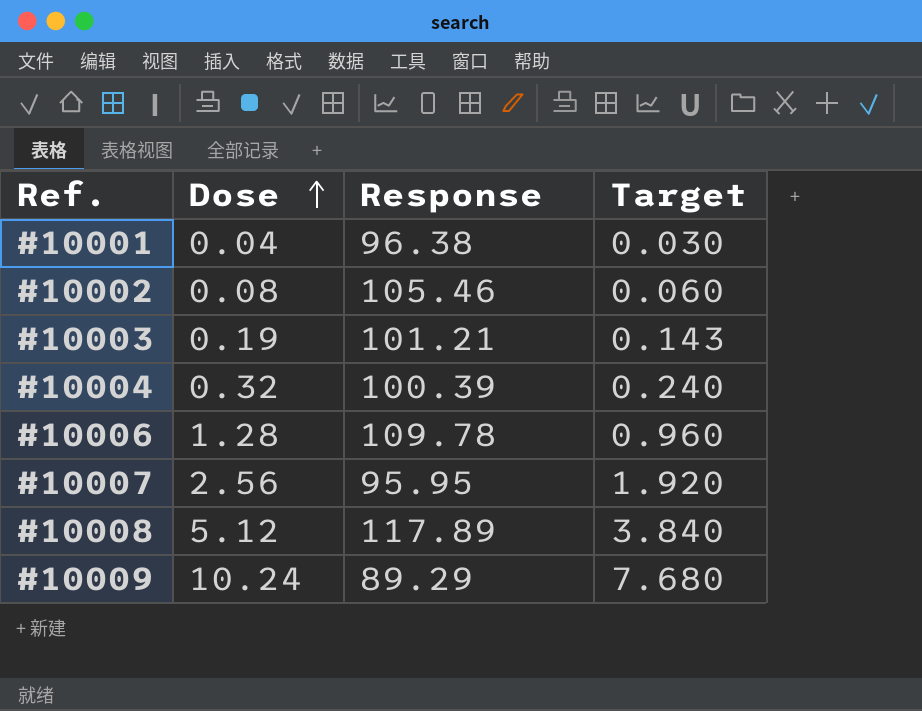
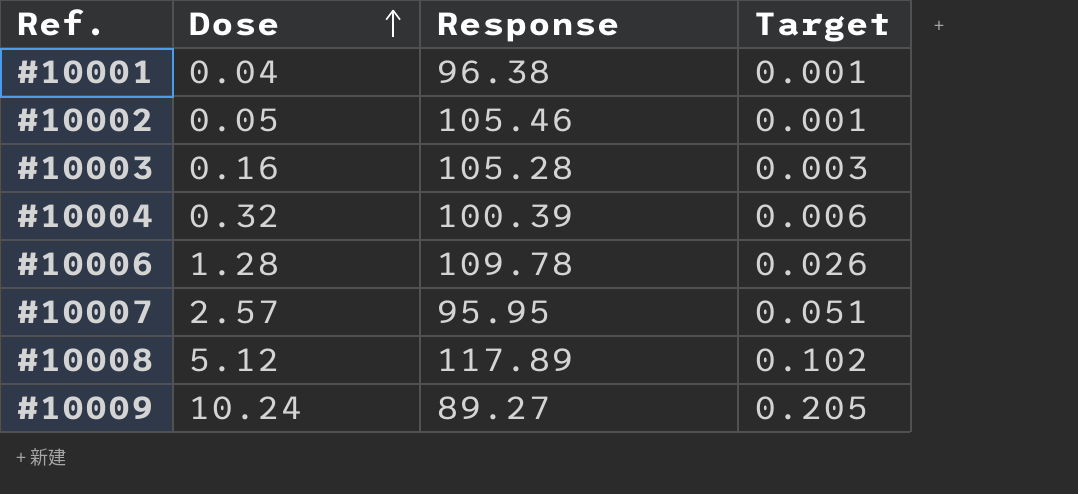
column Target | formula: [Dose] * 0.75 -> [Dose] * 0.02
#10002 | Dose: 0.08 -> 0.05
#10003 | Dose: 0.19 -> 0.16
#10003 | Response: 101.21 -> 105.28
#10007 | Dose: 2.56 -> 2.57
#10009 | Response: 89.29 -> 89.27

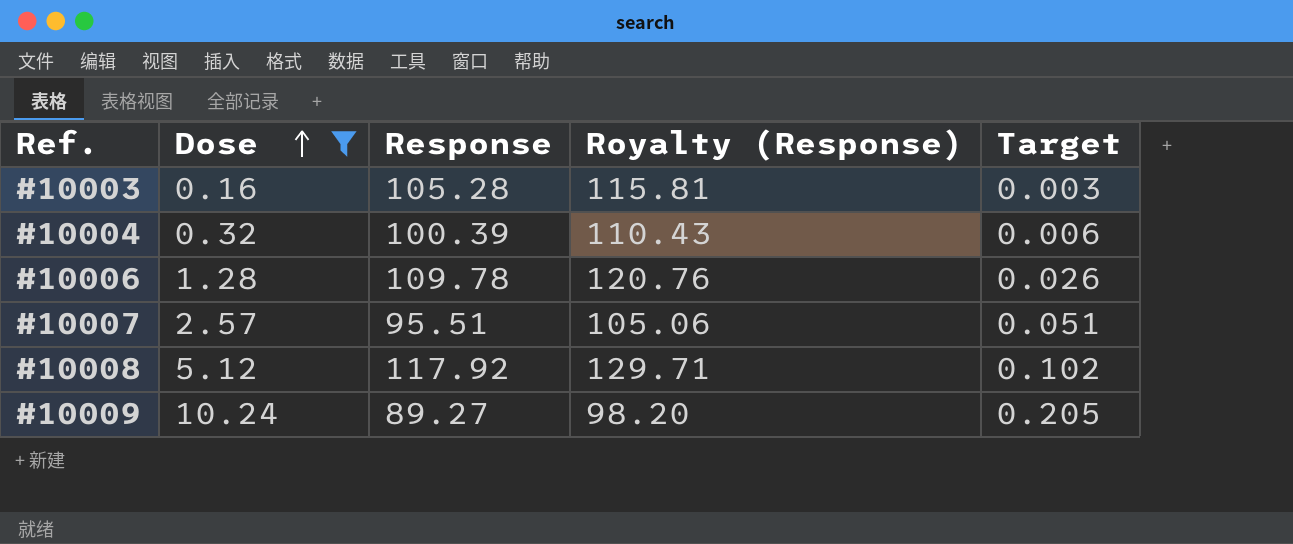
filter: none -> Dose >= 0.16
column Royalty (Response) | formula: none -> [Response] * 1.1
#10007 | Response: 95.95 -> 95.51
#10008 | Response: 117.89 -> 117.92

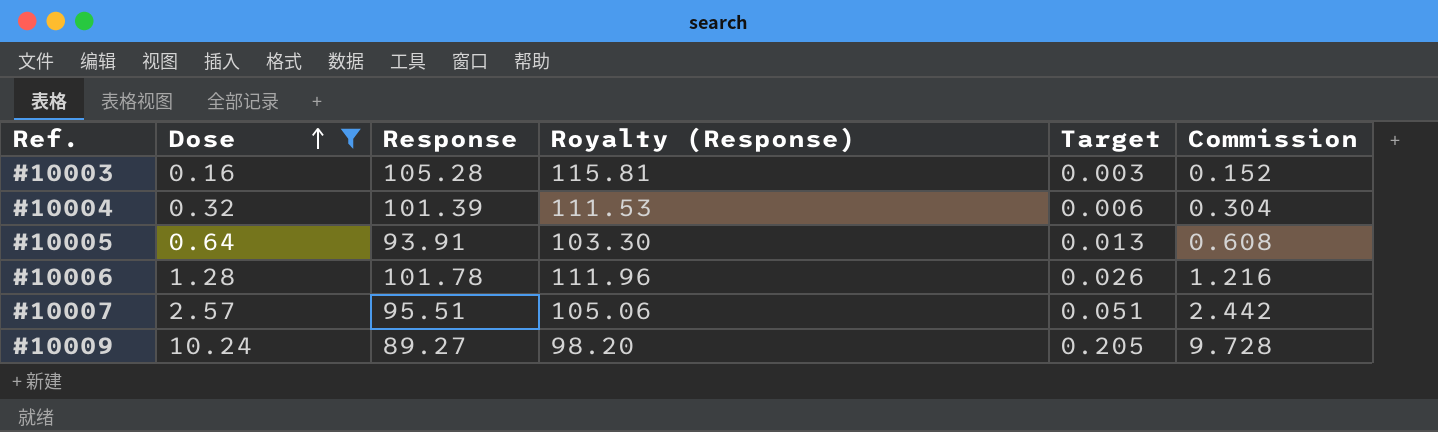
column Commission | formula: none -> [Dose] * 0.95
row #10008: 5.12 | 117.92 | 129.71 | 0.102 -> none
#10004 | Response: 100.39 -> 101.39
#10004 | Royalty (Response): 110.43 -> 111.53
row #10005: none -> 0.64 | 93.91 | 103.30 | 0.013 | 0.608
#10006 | Response: 109.78 -> 101.78
#10006 | Royalty (Response): 120.76 -> 111.96

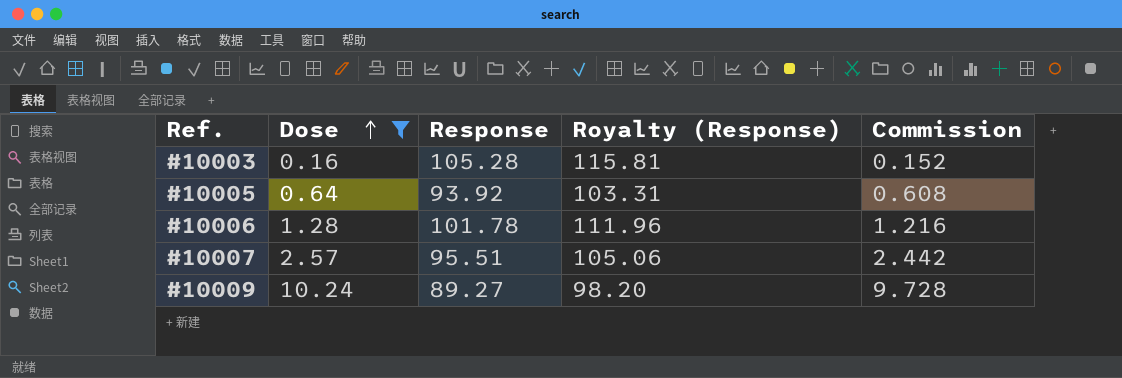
column Target | formula: [Dose] * 0.02 -> none
row #10004: 0.32 | 101.39 | 111.53 | 0.006 | 0.304 -> none
#10005 | Response: 93.91 -> 93.92
#10005 | Royalty (Response): 103.30 -> 103.31

